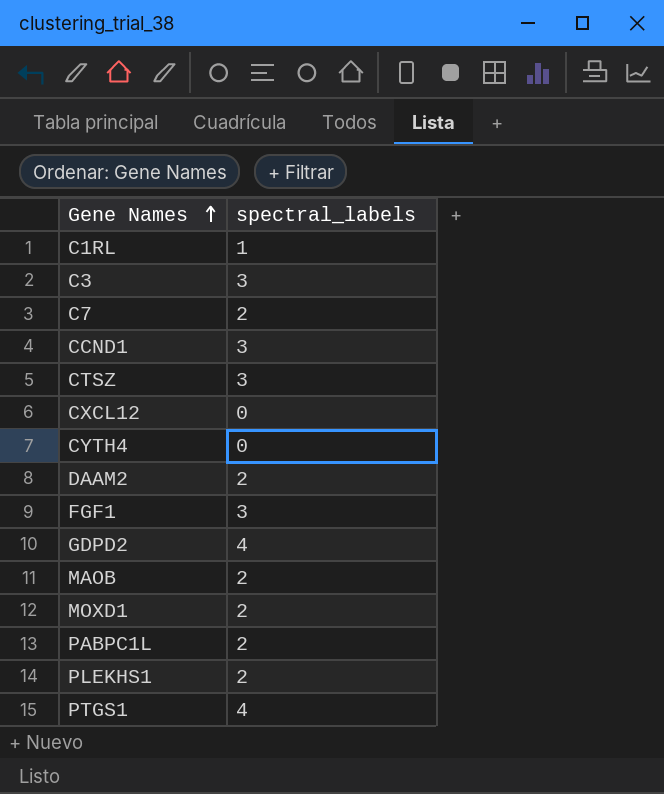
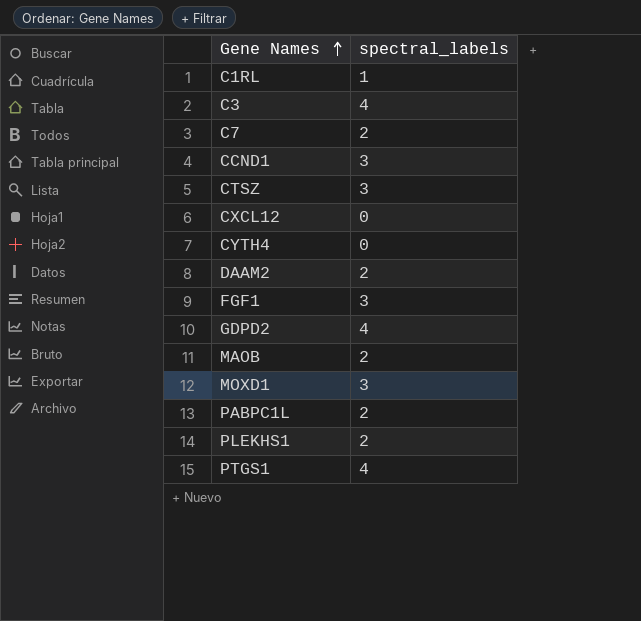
C3 | spectral_labels: 3 -> 4
MOXD1 | spectral_labels: 2 -> 3

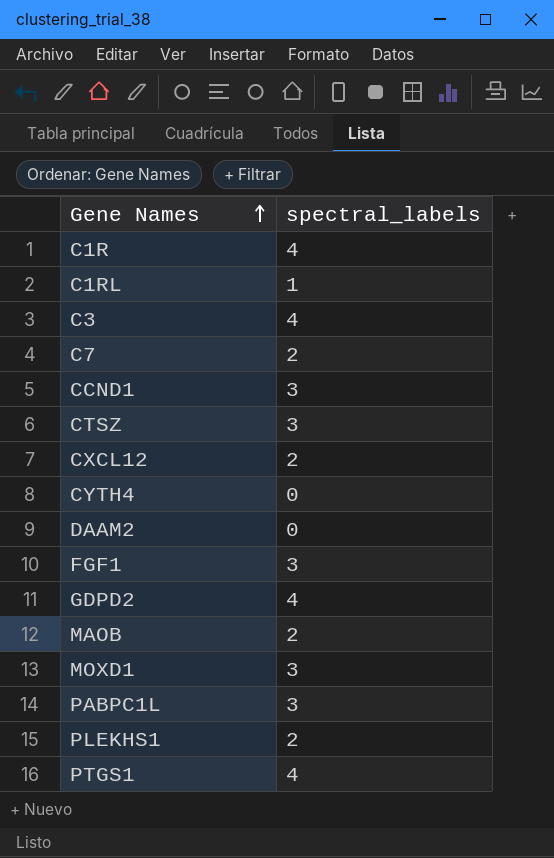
row C1R: none -> 4
CXCL12 | spectral_labels: 0 -> 2
DAAM2 | spectral_labels: 2 -> 0
PABPC1L | spectral_labels: 2 -> 3

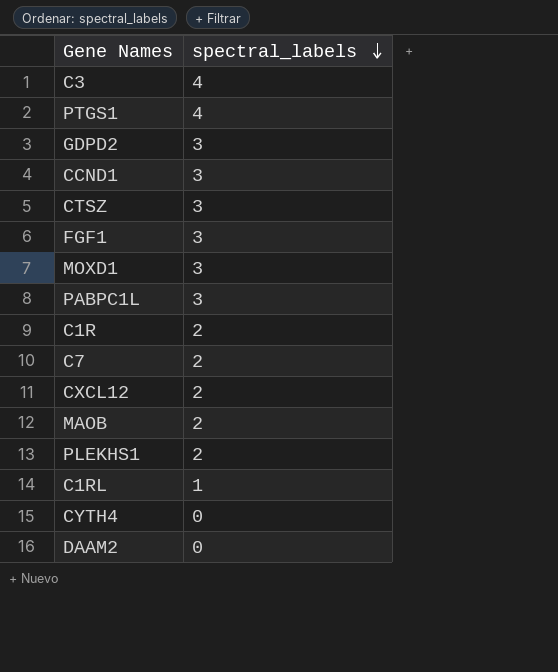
row order: Gene Names ascending -> spectral_labels descending
GDPD2 | spectral_labels: 4 -> 3
C1R | spectral_labels: 4 -> 2

